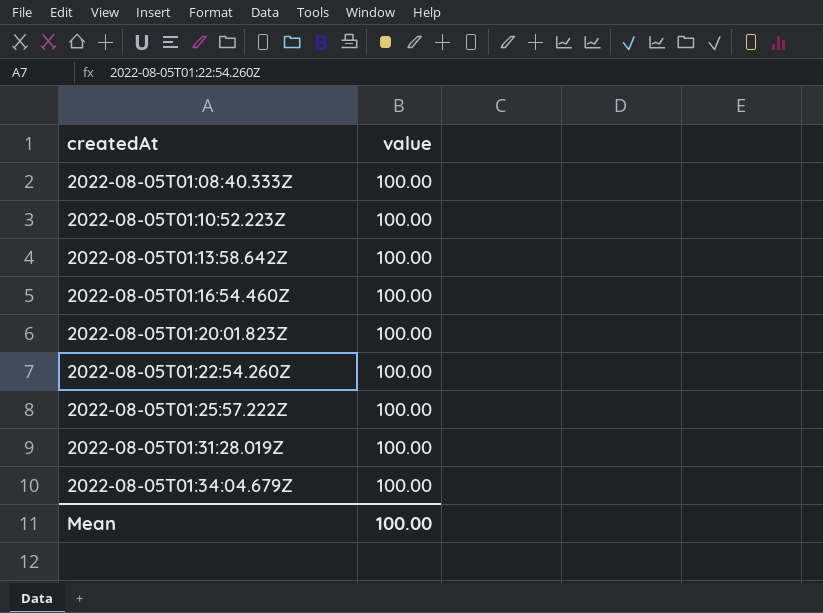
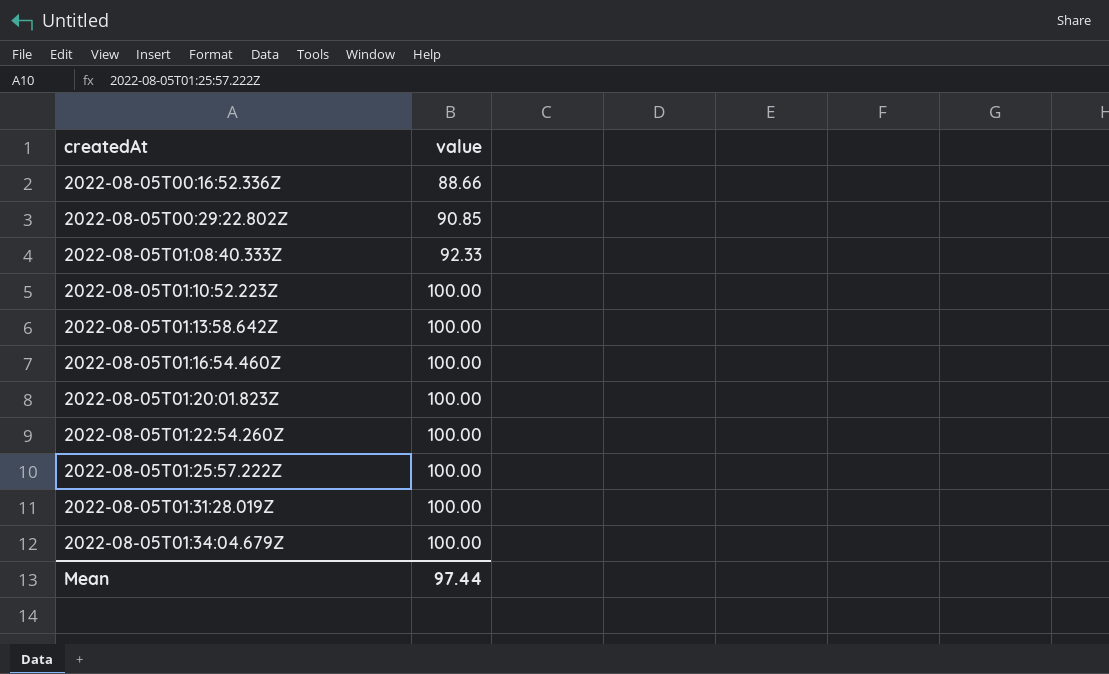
row 2022-08-05T00:16:52.336Z: none -> 88.66
row 2022-08-05T00:29:22.802Z: none -> 90.85
2022-08-05T01:08:40.333Z | value: 100.00 -> 92.33
Mean | value: 100.00 -> 97.44

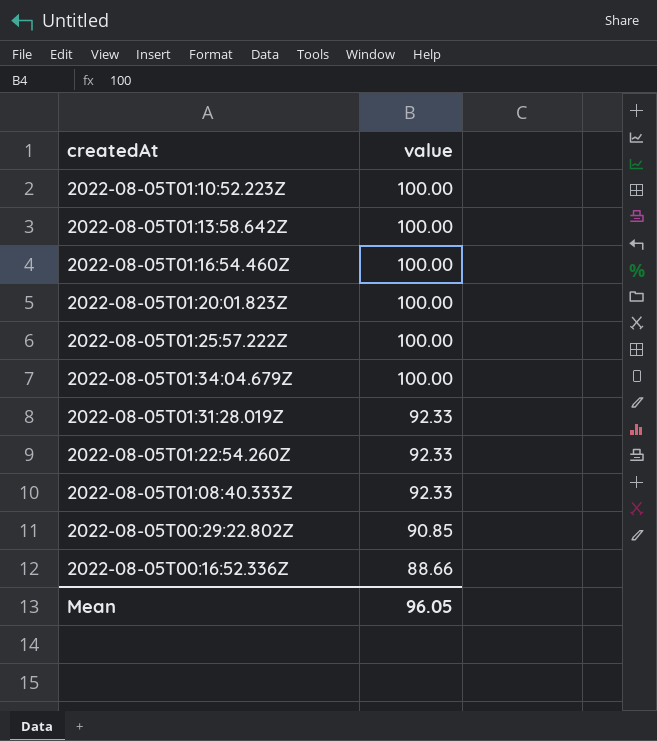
row order: createdAt ascending -> value descending
2022-08-05T01:31:28.019Z | value: 100.00 -> 92.33
2022-08-05T01:22:54.260Z | value: 100.00 -> 92.33
Mean | value: 97.44 -> 96.05

